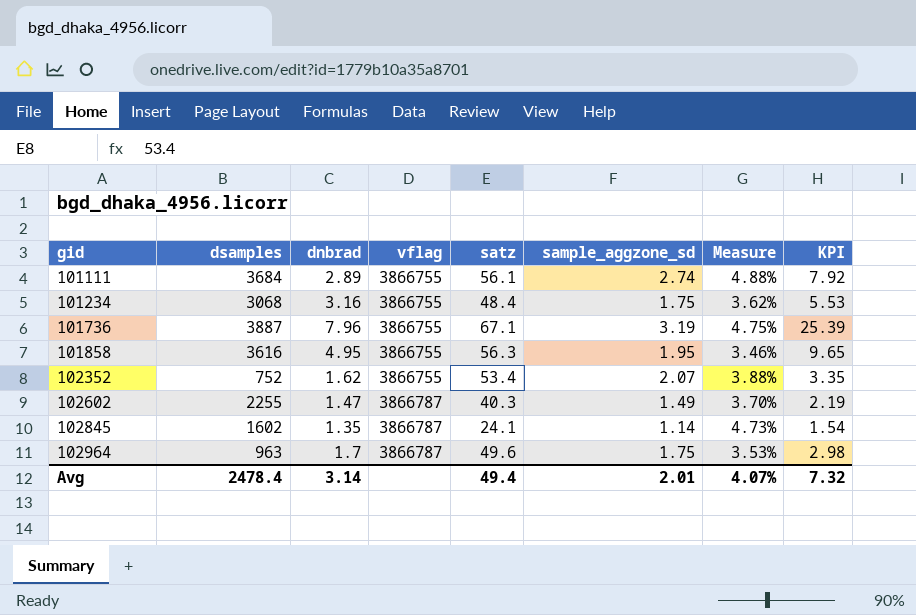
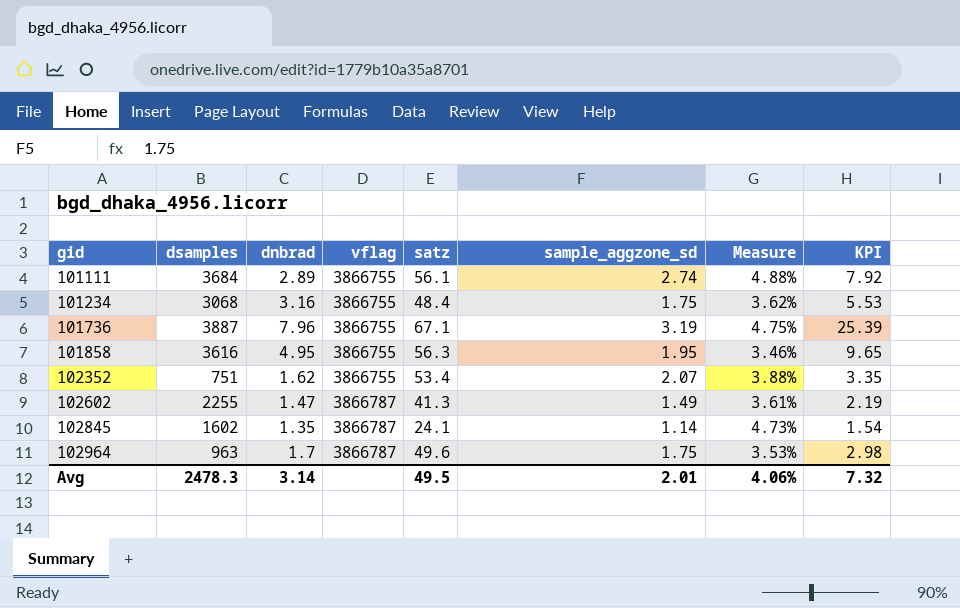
102352 | dsamples: 752 -> 751
102602 | satz: 40.3 -> 41.3
102602 | Measure: 3.70% -> 3.61%
Avg | dsamples: 2478.4 -> 2478.3
Avg | satz: 49.4 -> 49.5
Avg | Measure: 4.07% -> 4.06%

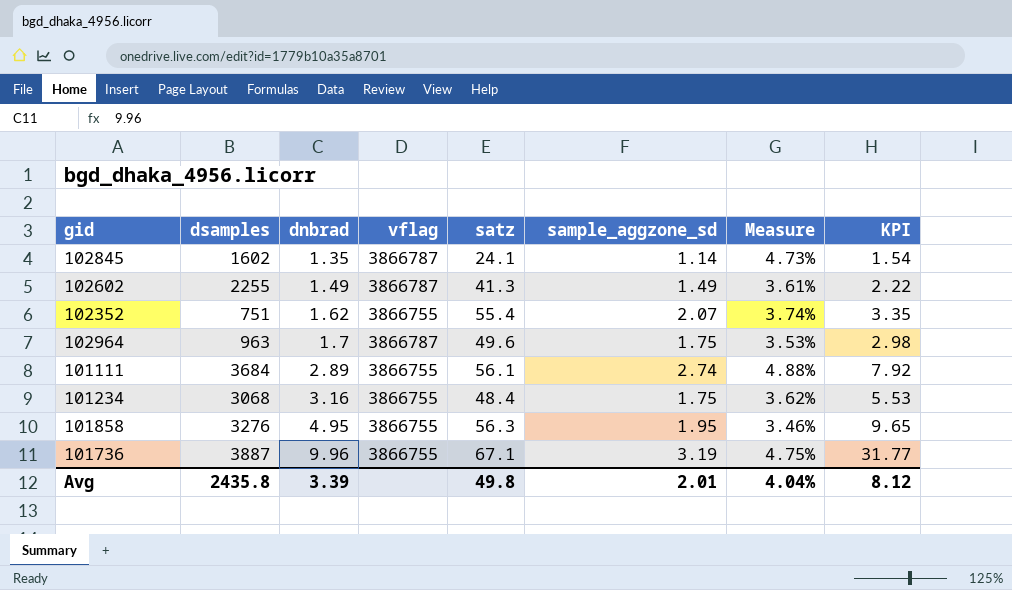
row order: gid ascending -> dnbrad ascending
102602 | dnbrad: 1.47 -> 1.49
102602 | KPI: 2.19 -> 2.22
102352 | satz: 53.4 -> 55.4
102352 | Measure: 3.88% -> 3.74%
101858 | dsamples: 3616 -> 3276
101736 | dnbrad: 7.96 -> 9.96
101736 | KPI: 25.39 -> 31.77
Avg | dsamples: 2478.3 -> 2435.8
Avg | dnbrad: 3.14 -> 3.39
Avg | satz: 49.5 -> 49.8
Avg | Measure: 4.06% -> 4.04%
Avg | KPI: 7.32 -> 8.12

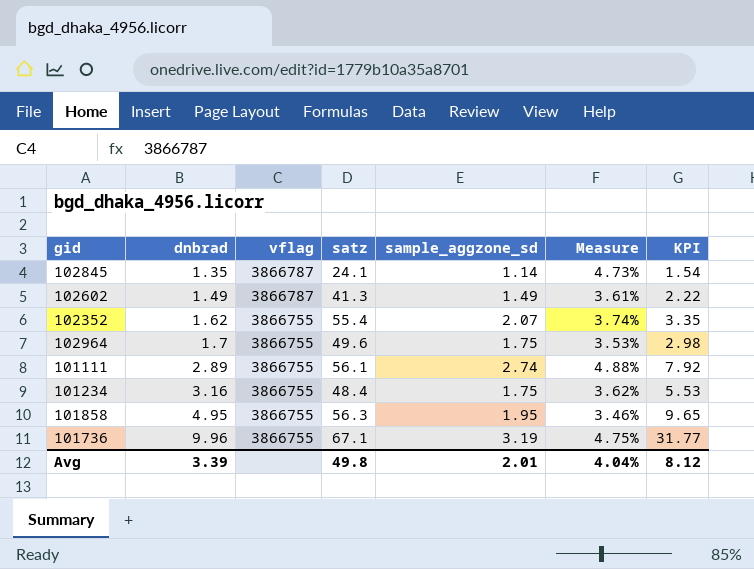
column dsamples | position: 2 -> none
102964 | vflag: 3866787 -> 3866755

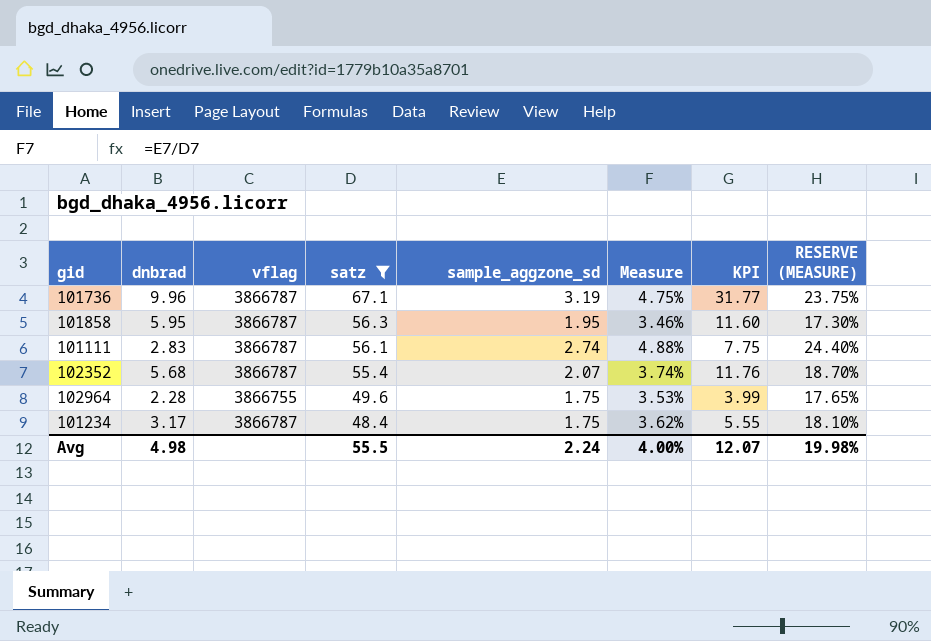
filter: none -> satz >= 48.4
row order: dnbrad ascending -> satz descending
column RESERVE (MEASURE) | formula: none -> [Measure] * 5
101736 | vflag: 3866755 -> 3866787
101858 | dnbrad: 4.95 -> 5.95
101858 | vflag: 3866755 -> 3866787
101858 | KPI: 9.65 -> 11.60
101111 | dnbrad: 2.89 -> 2.83
101111 | vflag: 3866755 -> 3866787
101111 | KPI: 7.92 -> 7.75
102352 | dnbrad: 1.62 -> 5.68
102352 | vflag: 3866755 -> 3866787
102352 | KPI: 3.35 -> 11.76
102964 | dnbrad: 1.7 -> 2.28
102964 | KPI: 2.98 -> 3.99
101234 | dnbrad: 3.16 -> 3.17
101234 | vflag: 3866755 -> 3866787
101234 | KPI: 5.53 -> 5.55
Avg | dnbrad: 3.39 -> 4.98
Avg | satz: 49.8 -> 55.5
Avg | sample_aggzone_sd: 2.01 -> 2.24
Avg | Measure: 4.04% -> 4.00%
Avg | KPI: 8.12 -> 12.07

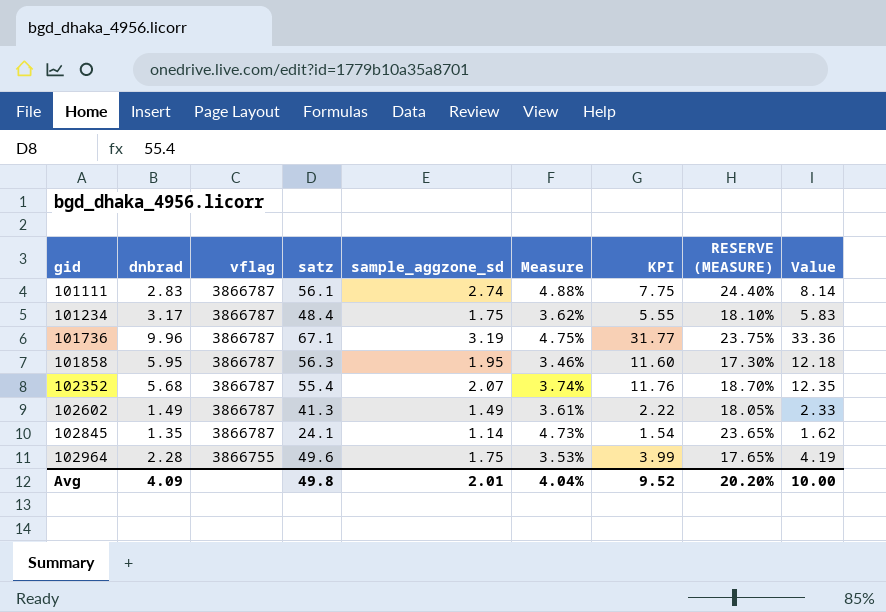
filter: satz >= 48.4 -> none
row order: satz descending -> gid ascending
column Value | formula: none -> [KPI] * 1.05
Avg | dnbrad: 4.98 -> 4.09
Avg | satz: 55.5 -> 49.8
Avg | sample_aggzone_sd: 2.24 -> 2.01
Avg | Measure: 4.00% -> 4.04%
Avg | KPI: 12.07 -> 9.52
Avg | RESERVE (MEASURE): 19.98% -> 20.20%

